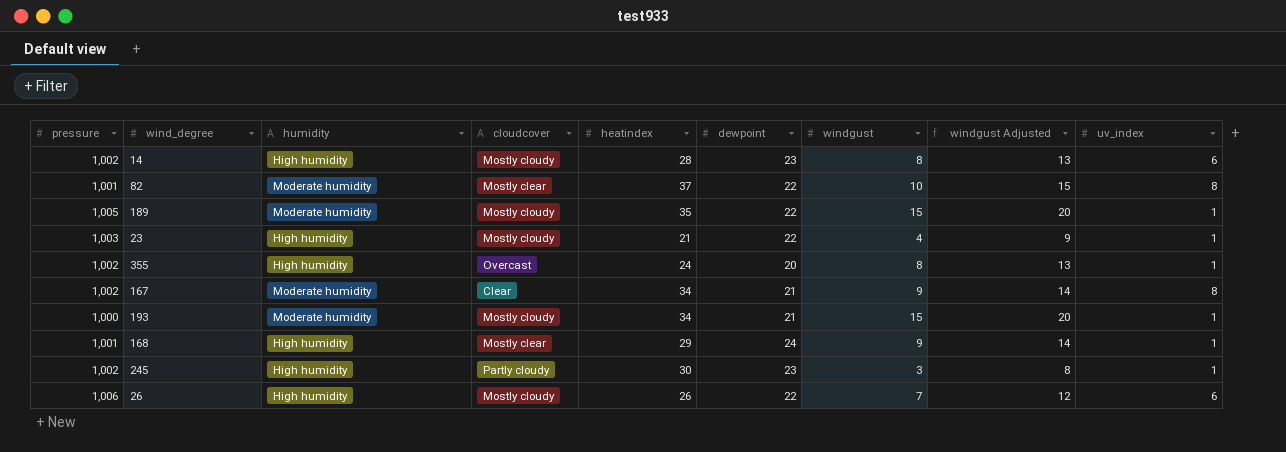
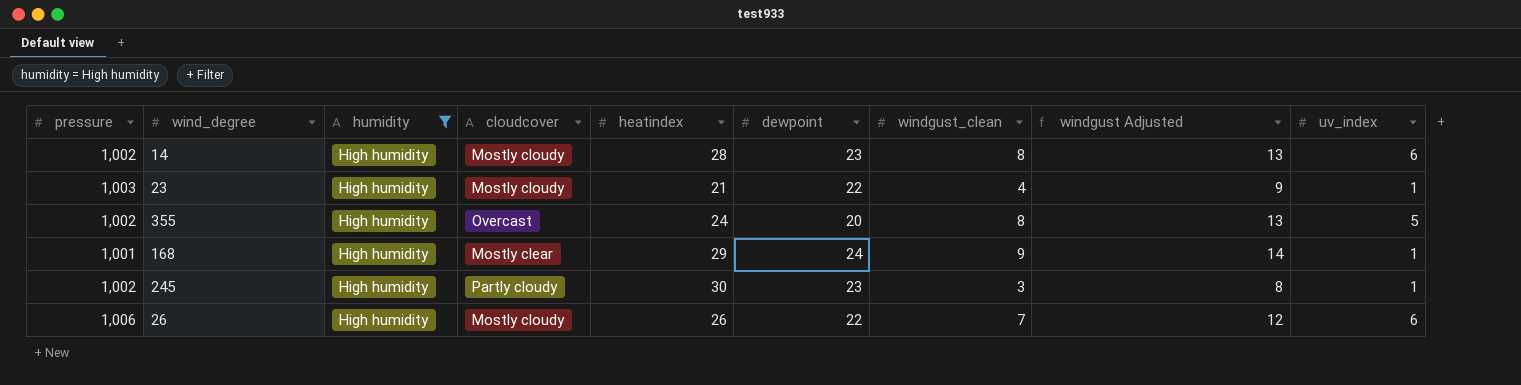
filter: none -> humidity = High humidity
column name: windgust -> windgust_clean
355 | uv_index: 1 -> 5

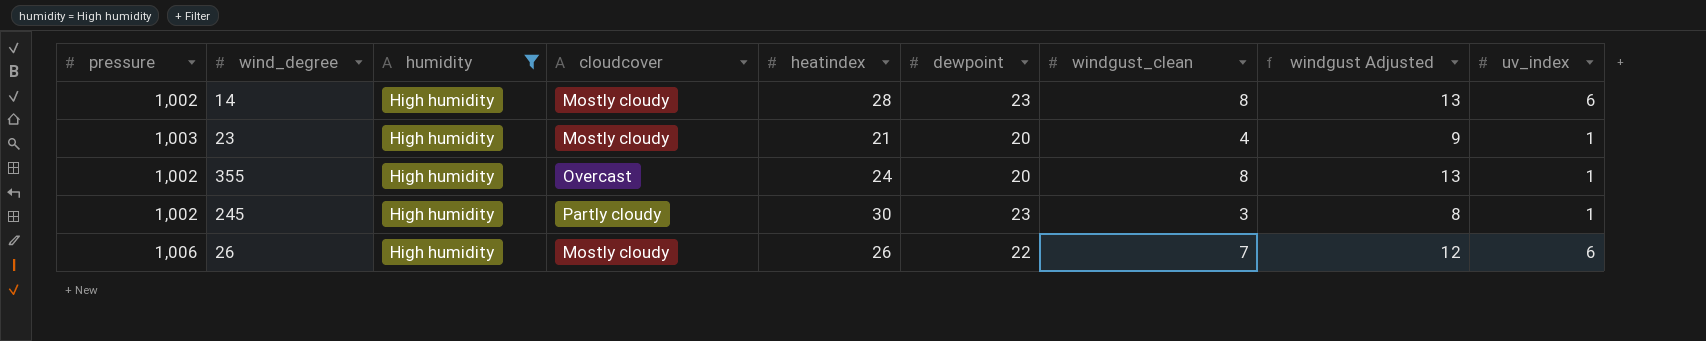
row 168: 1,001 | High humidity | Mostly clear | 29 | 24 | 9 | 14 | 1 -> none
23 | dewpoint: 22 -> 20
355 | uv_index: 5 -> 1

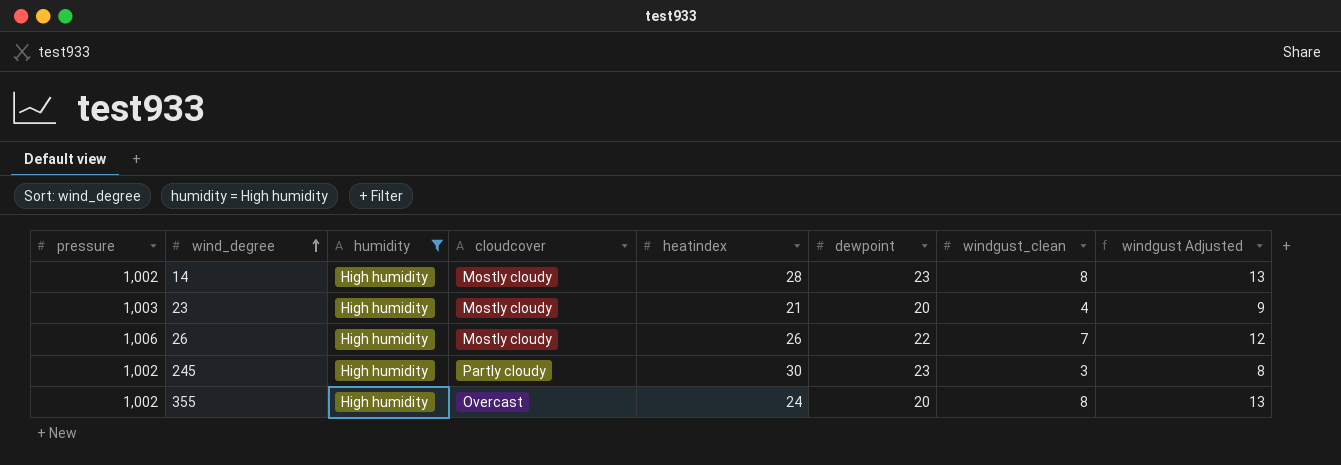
row order: none -> wind_degree ascending
column uv_index | position: 9 -> none

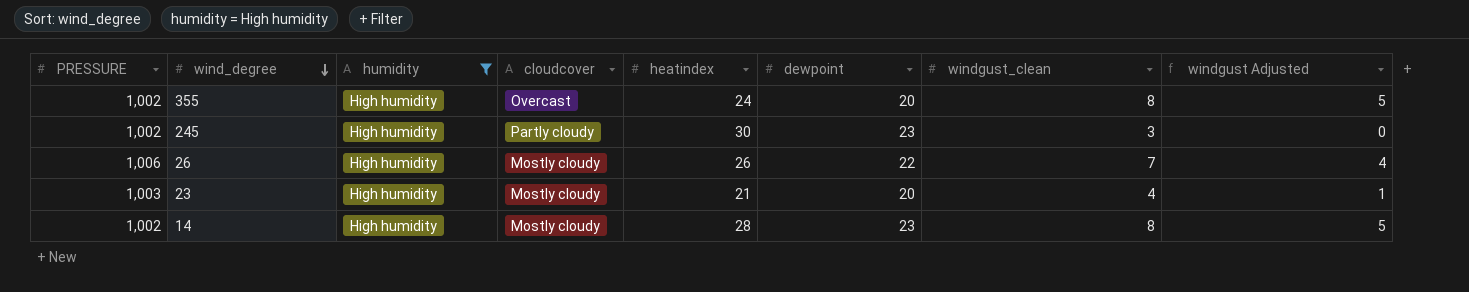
row order: wind_degree ascending -> wind_degree descending
column name: pressure -> PRESSURE
column windgust Adjusted | formula: [windgust_clean] + 5 -> [windgust_clean] - 3

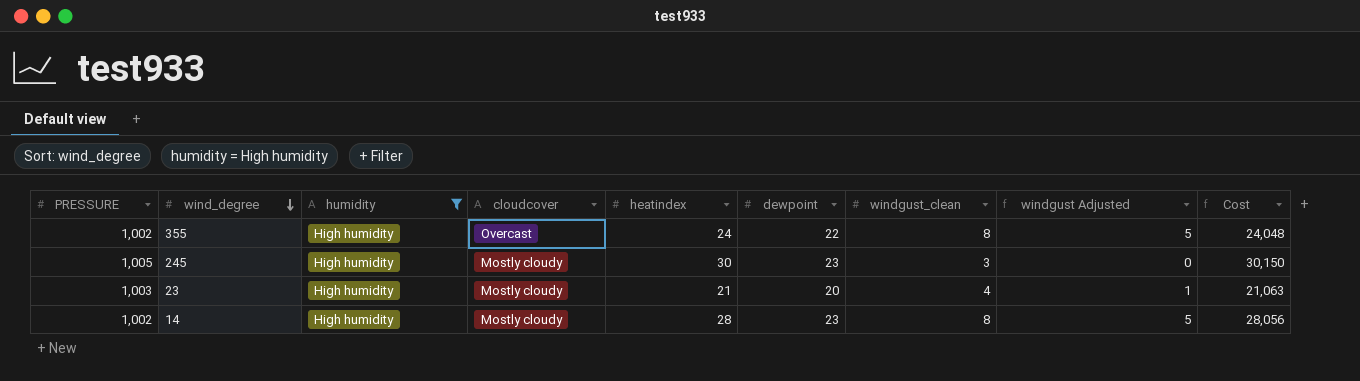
column Cost | formula: none -> [PRESSURE] * [heatindex]
row 26: 1,006 | High humidity | Mostly cloudy | 26 | 22 | 7 | 4 -> none
355 | dewpoint: 20 -> 22
245 | PRESSURE: 1,002 -> 1,005
245 | cloudcover: Partly cloudy -> Mostly cloudy

